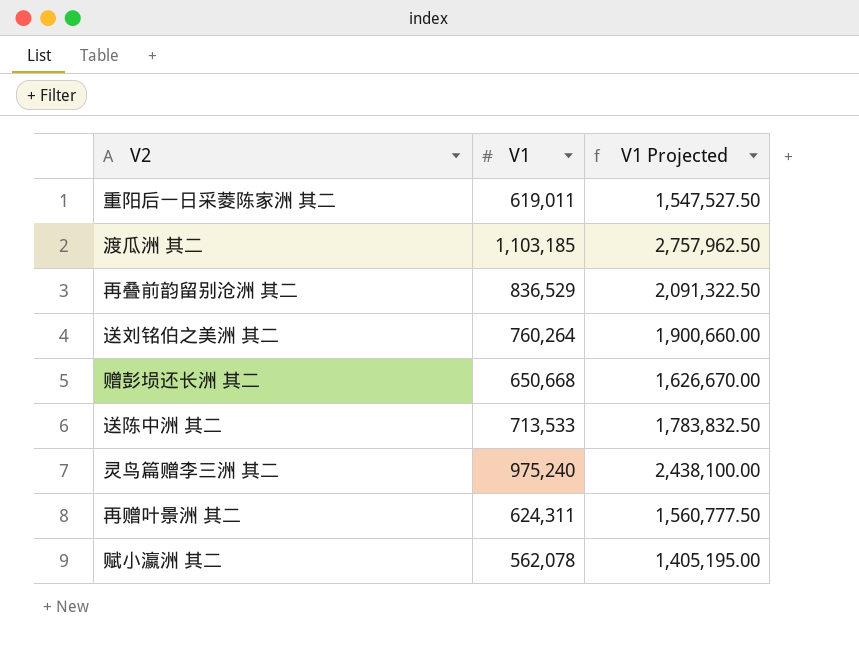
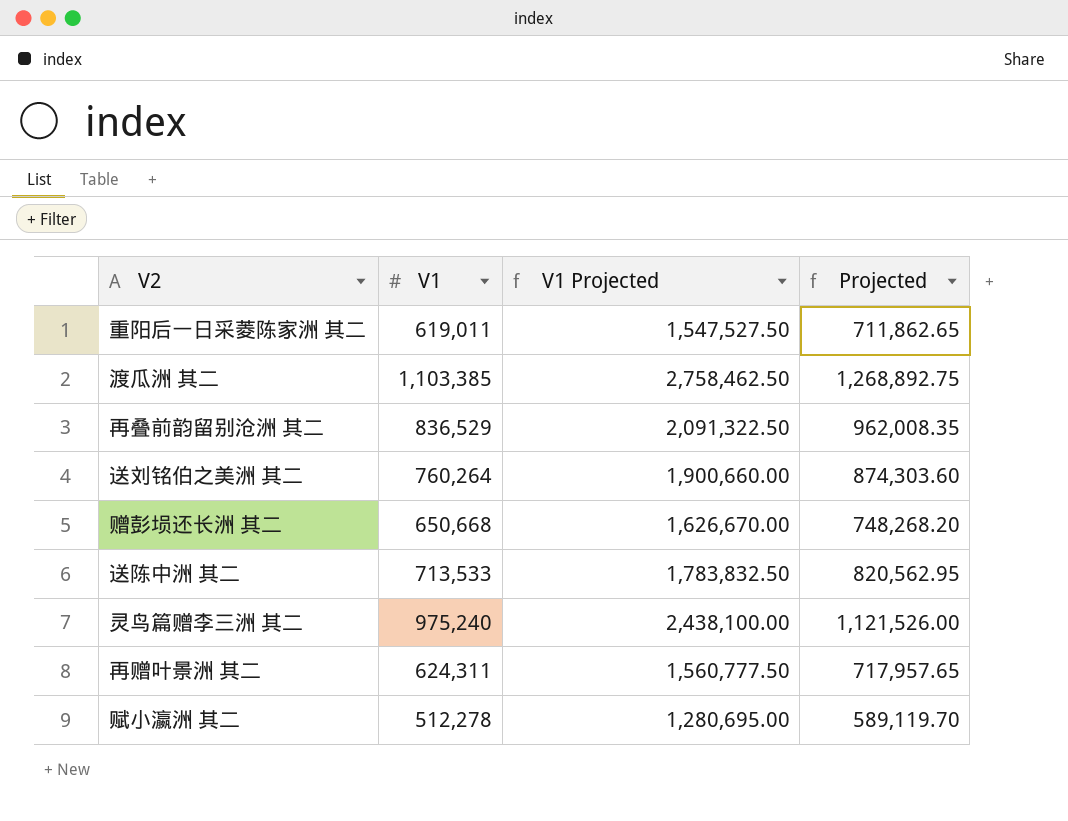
column Projected | formula: none -> [V1] * 1.15
渡瓜洲 其二 | V1: 1,103,185 -> 1,103,385
渡瓜洲 其二 | V1 Projected: 2,757,962.50 -> 2,758,462.50
赋小瀛洲 其二 | V1: 562,078 -> 512,278
赋小瀛洲 其二 | V1 Projected: 1,405,195.00 -> 1,280,695.00

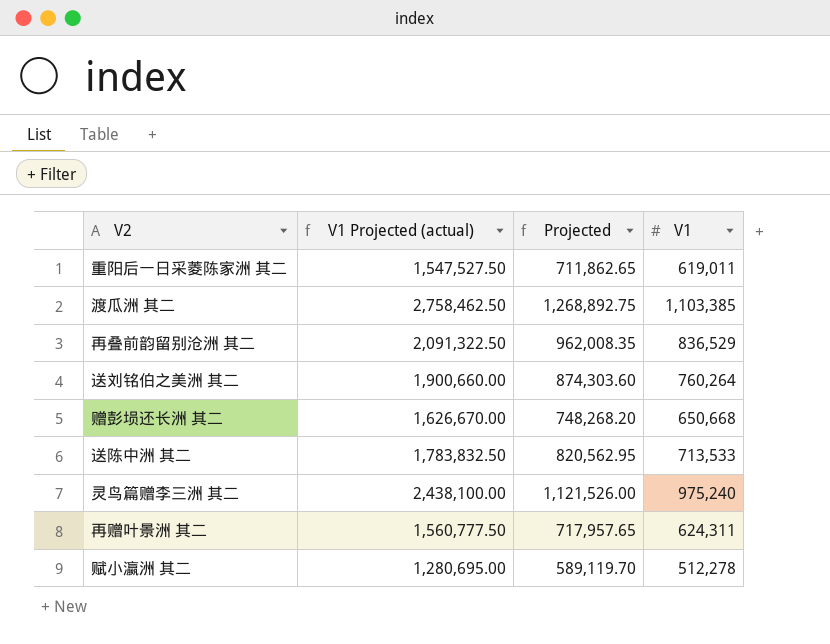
column name: V1 Projected -> V1 Projected (actual)
column V1 | position: 2 -> 4

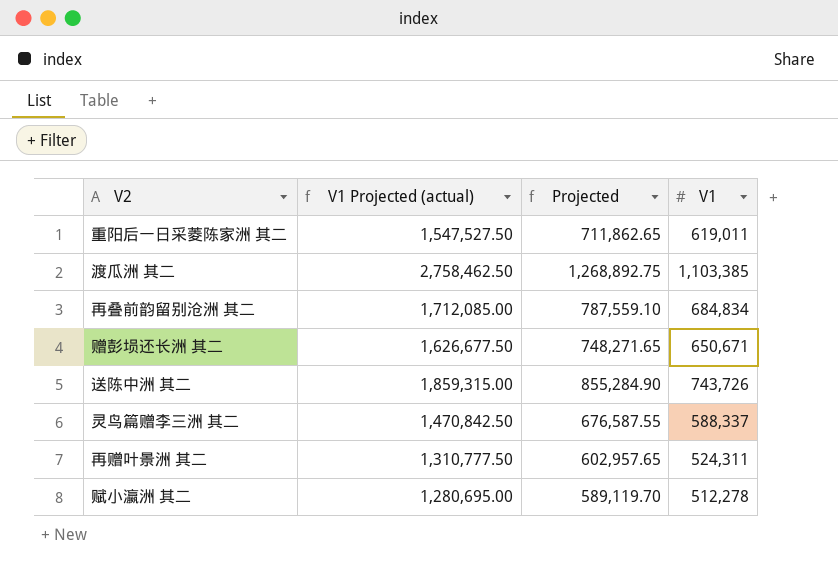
row 送刘铭伯之美洲 其二: 1,900,660.00 | 874,303.60 | 760,264 -> none
再叠前韵留别沧洲 其二 | V1 Projected (actual): 2,091,322.50 -> 1,712,085.00
再叠前韵留别沧洲 其二 | Projected: 962,008.35 -> 787,559.10
再叠前韵留别沧洲 其二 | V1: 836,529 -> 684,834
赠彭埙还长洲 其二 | V1 Projected (actual): 1,626,670.00 -> 1,626,677.50
赠彭埙还长洲 其二 | Projected: 748,268.20 -> 748,271.65
赠彭埙还长洲 其二 | V1: 650,668 -> 650,671
送陈中洲 其二 | V1 Projected (actual): 1,783,832.50 -> 1,859,315.00
送陈中洲 其二 | Projected: 820,562.95 -> 855,284.90
送陈中洲 其二 | V1: 713,533 -> 743,726
灵鸟篇赠李三洲 其二 | V1 Projected (actual): 2,438,100.00 -> 1,470,842.50
灵鸟篇赠李三洲 其二 | Projected: 1,121,526.00 -> 676,587.55
灵鸟篇赠李三洲 其二 | V1: 975,240 -> 588,337
再赠叶景洲 其二 | V1 Projected (actual): 1,560,777.50 -> 1,310,777.50
再赠叶景洲 其二 | Projected: 717,957.65 -> 602,957.65
再赠叶景洲 其二 | V1: 624,311 -> 524,311

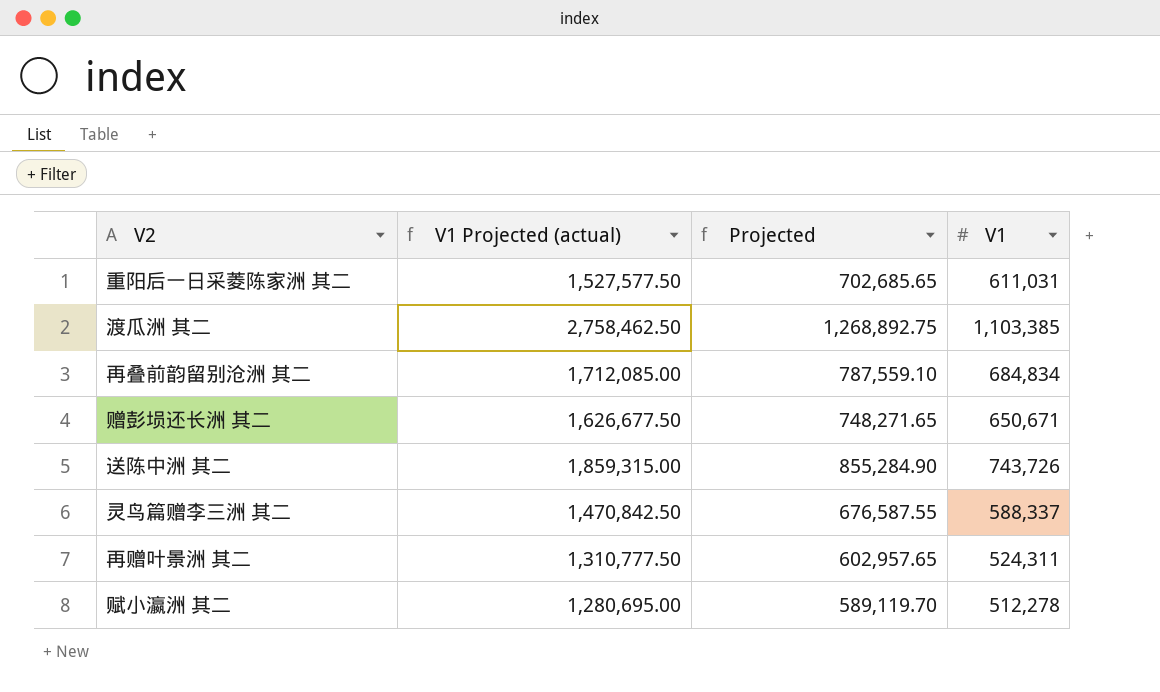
重阳后一日采菱陈家洲 其二 | V1 Projected (actual): 1,547,527.50 -> 1,527,577.50
重阳后一日采菱陈家洲 其二 | Projected: 711,862.65 -> 702,685.65
重阳后一日采菱陈家洲 其二 | V1: 619,011 -> 611,031

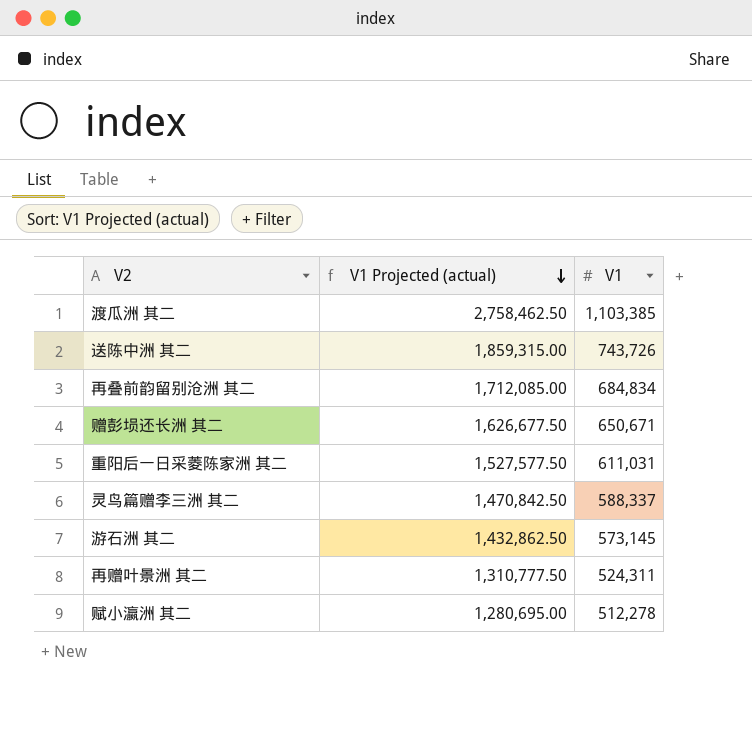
row order: none -> V1 Projected (actual) descending
column Projected | formula: [V1] * 1.15 -> none
row 游石洲 其二: none -> 1,432,862.50 | 573,145

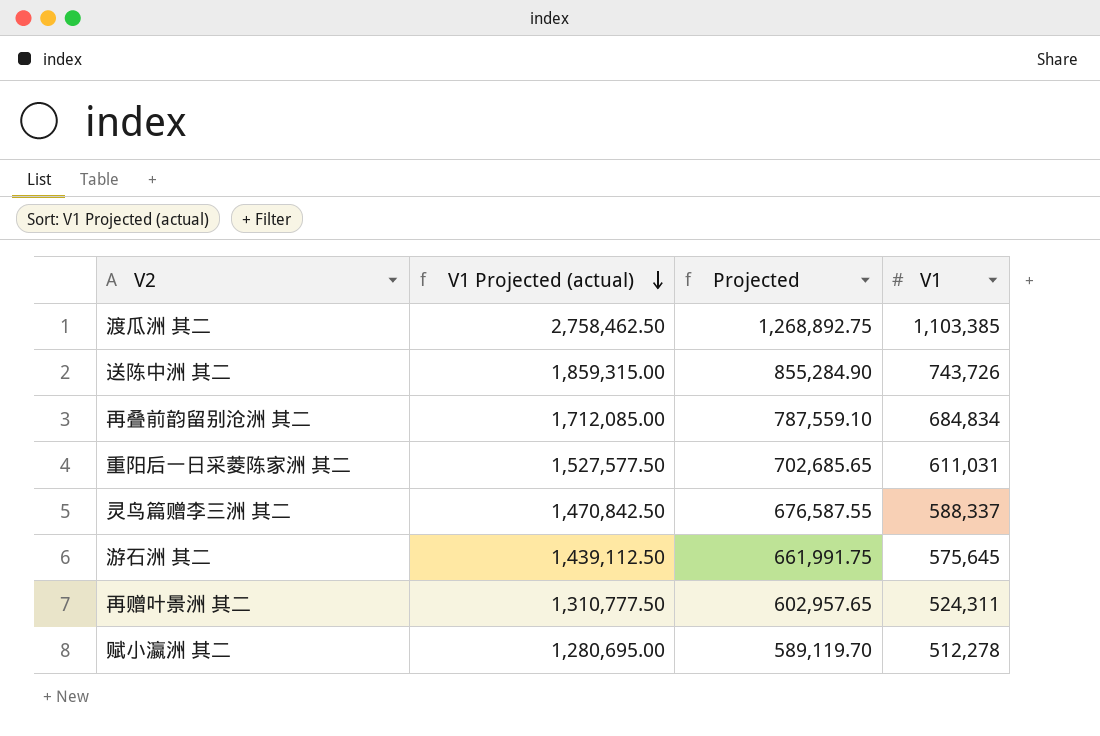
column Projected | formula: none -> [V1] * 1.15
row 赠彭埙还长洲 其二: 1,626,677.50 | 650,671 -> none
游石洲 其二 | V1 Projected (actual): 1,432,862.50 -> 1,439,112.50
游石洲 其二 | V1: 573,145 -> 575,645

